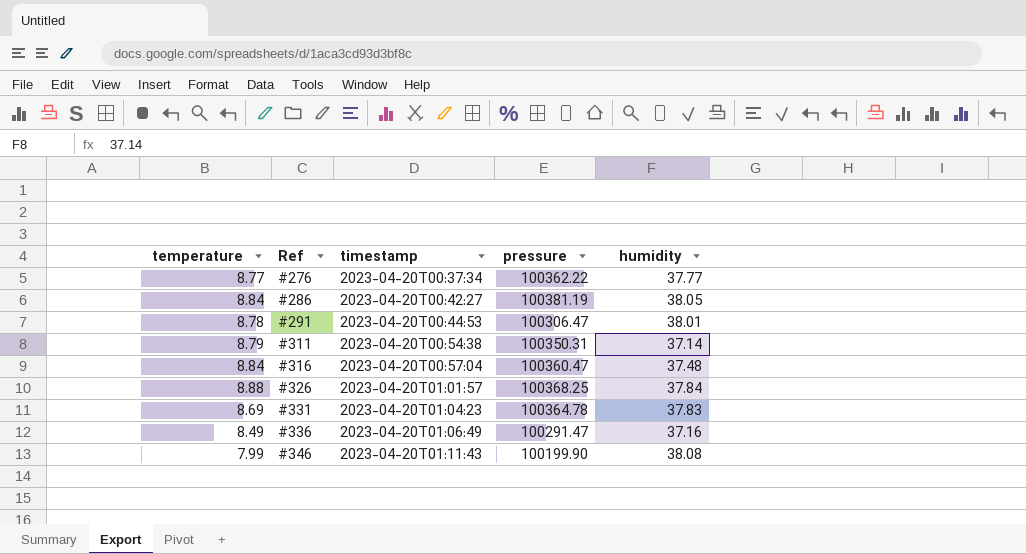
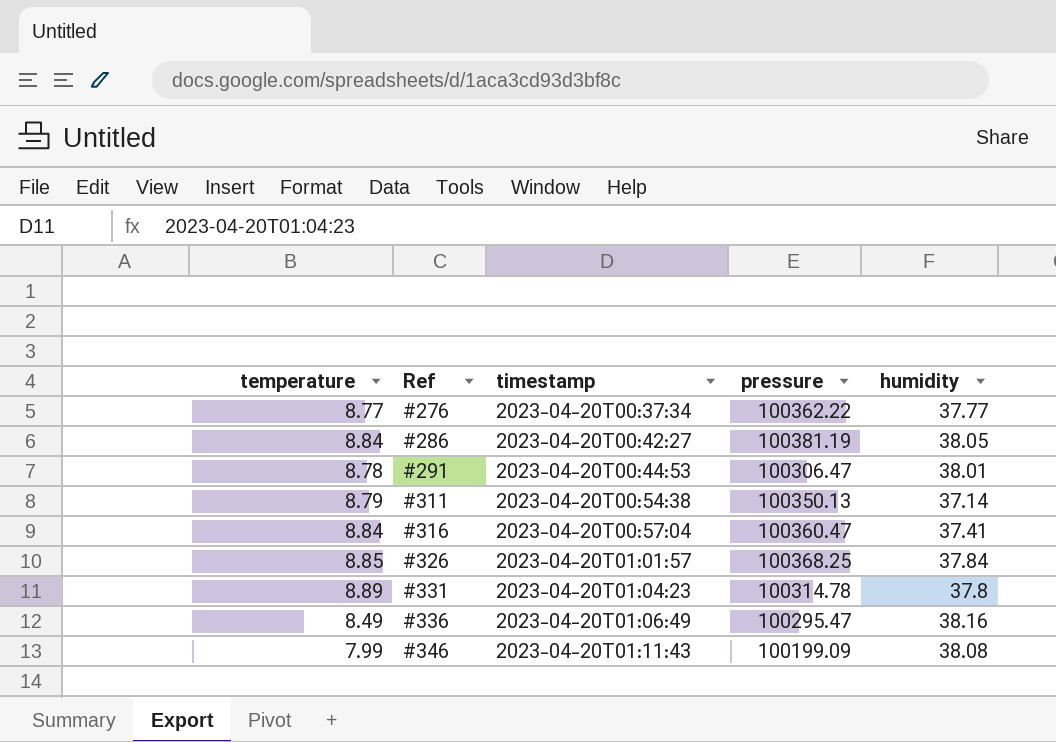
#311 | pressure: 100350.31 -> 100350.13
#316 | humidity: 37.48 -> 37.41
#326 | temperature: 8.88 -> 8.85
#331 | temperature: 8.69 -> 8.89
#331 | pressure: 100364.78 -> 100314.78
#331 | humidity: 37.83 -> 37.8
#336 | pressure: 100291.47 -> 100295.47
#336 | humidity: 37.16 -> 38.16
#346 | pressure: 100199.90 -> 100199.09

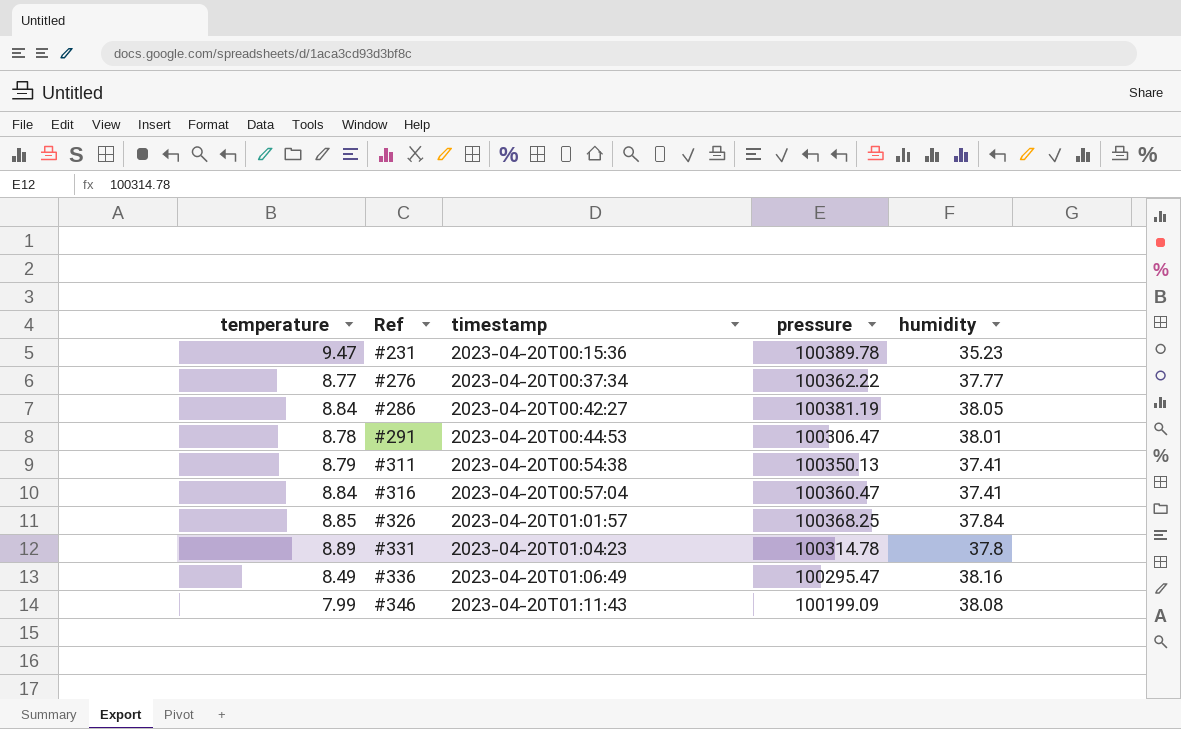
row #231: none -> 9.47 | 2023-04-20T00:15:36 | 100389.78 | 35.23
#311 | humidity: 37.14 -> 37.41

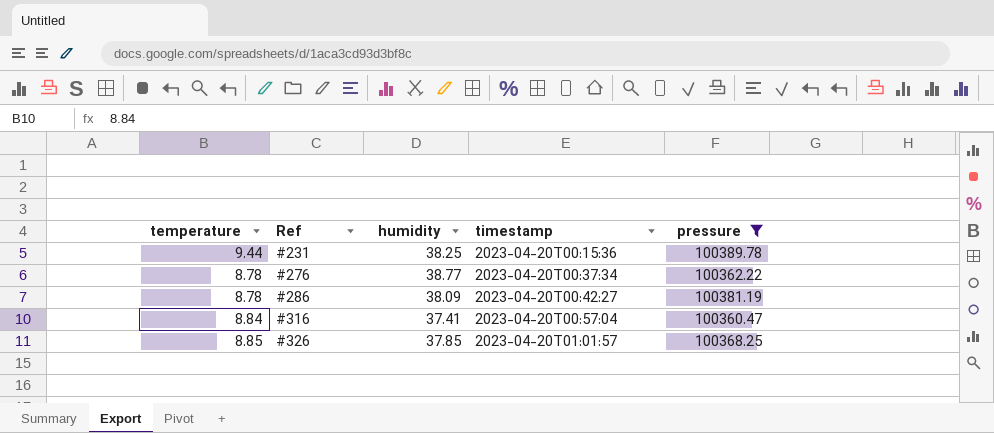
filter: none -> pressure >= 100360.47
column humidity | position: 5 -> 3
#231 | temperature: 9.47 -> 9.44
#231 | humidity: 35.23 -> 38.25
#276 | temperature: 8.77 -> 8.78
#276 | humidity: 37.77 -> 38.77
#286 | temperature: 8.84 -> 8.78
#286 | humidity: 38.05 -> 38.09
#326 | humidity: 37.84 -> 37.85

